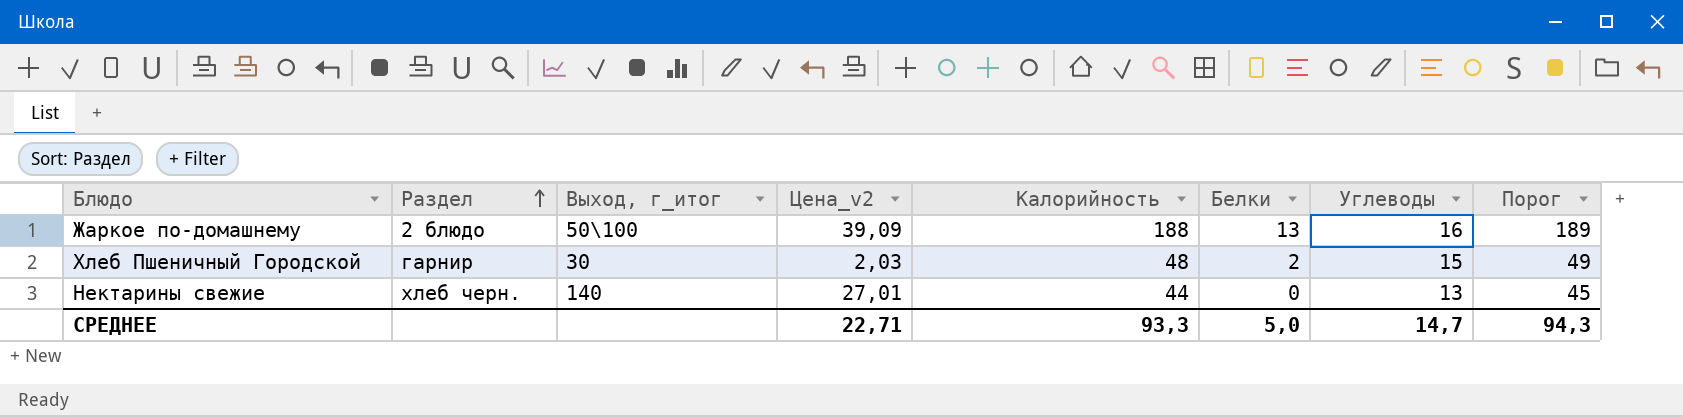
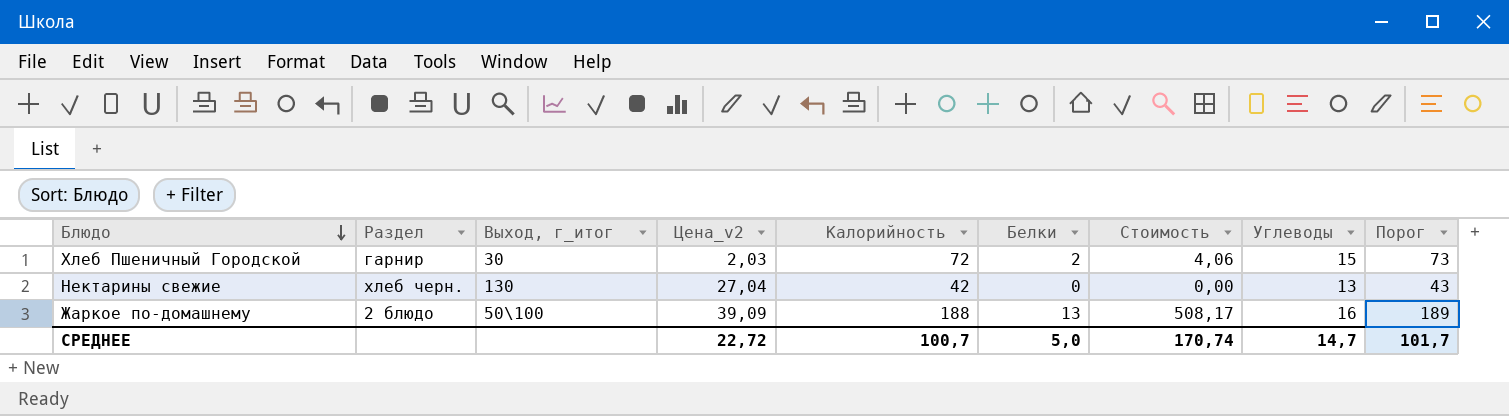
row order: Раздел ascending -> Блюдо descending
column Стоимость | formula: none -> [Цена_v2] * [Белки]
Хлеб Пшеничный Городской | Калорийность: 48 -> 72
Хлеб Пшеничный Городской | Порог: 49 -> 73
Нектарины свежие | Выход, г_итог: 140 -> 130
Нектарины свежие | Цена_v2: 27,01 -> 27,04
Нектарины свежие | Калорийность: 44 -> 42
Нектарины свежие | Порог: 45 -> 43
СРЕДНЕЕ | Цена_v2: 22,71 -> 22,72
СРЕДНЕЕ | Калорийность: 93,3 -> 100,7
СРЕДНЕЕ | Порог: 94,3 -> 101,7

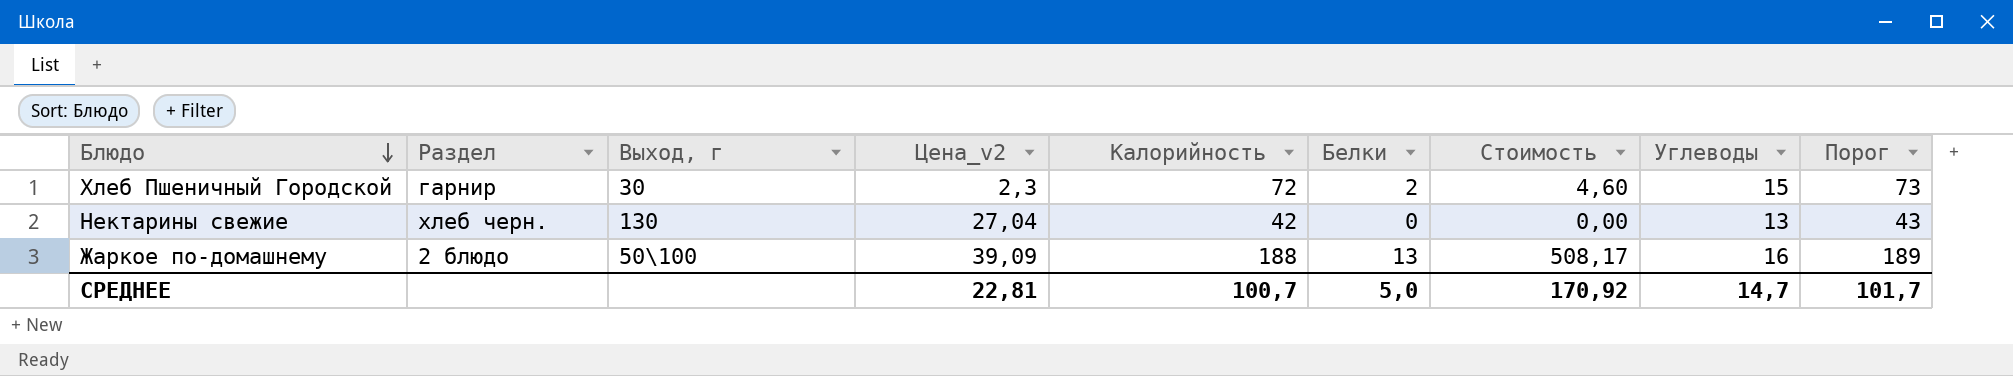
column name: Выход, г_итог -> Выход, г
Хлеб Пшеничный Городской | Цена_v2: 2,03 -> 2,3
Хлеб Пшеничный Городской | Стоимость: 4,06 -> 4,60
СРЕДНЕЕ | Цена_v2: 22,72 -> 22,81
СРЕДНЕЕ | Стоимость: 170,74 -> 170,92

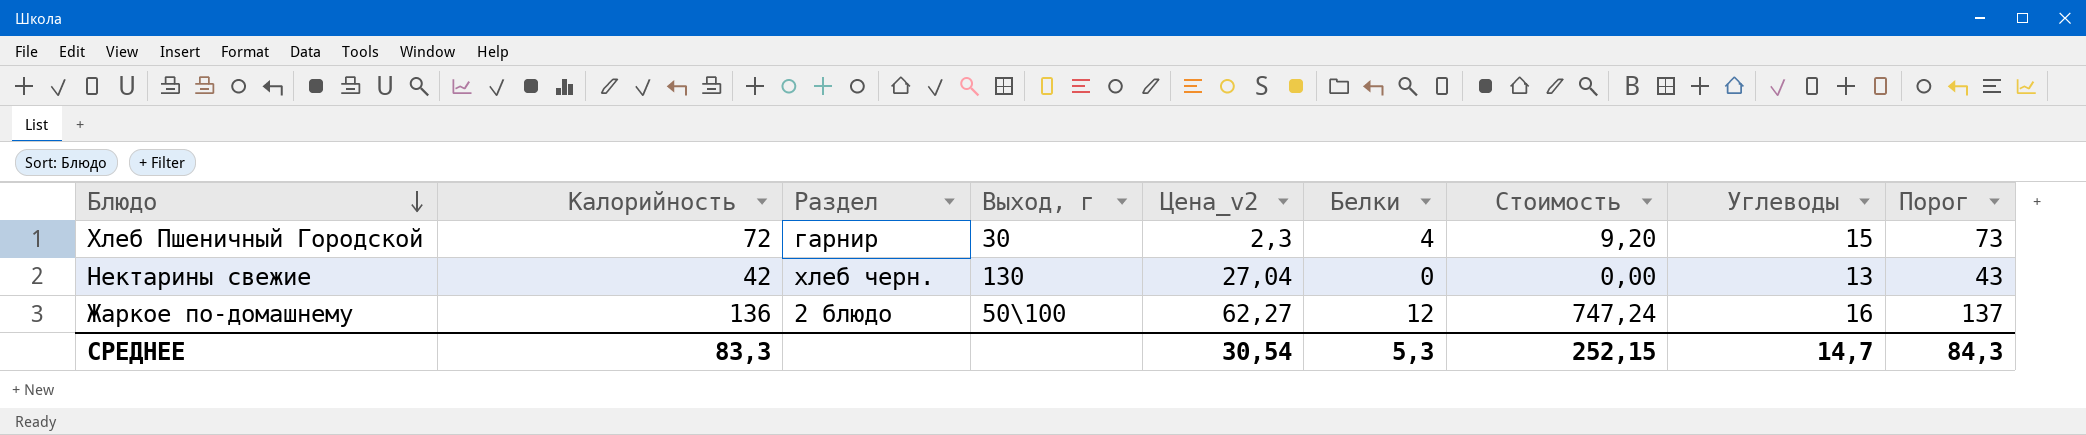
column Калорийность | position: 5 -> 2
Хлеб Пшеничный Городской | Белки: 2 -> 4
Хлеб Пшеничный Городской | Стоимость: 4,60 -> 9,20
Жаркое по-домашнему | Калорийность: 188 -> 136
Жаркое по-домашнему | Цена_v2: 39,09 -> 62,27
Жаркое по-домашнему | Белки: 13 -> 12
Жаркое по-домашнему | Стоимость: 508,17 -> 747,24
Жаркое по-домашнему | Порог: 189 -> 137
СРЕДНЕЕ | Калорийность: 100,7 -> 83,3
СРЕДНЕЕ | Цена_v2: 22,81 -> 30,54
СРЕДНЕЕ | Белки: 5,0 -> 5,3
СРЕДНЕЕ | Стоимость: 170,92 -> 252,15
СРЕДНЕЕ | Порог: 101,7 -> 84,3

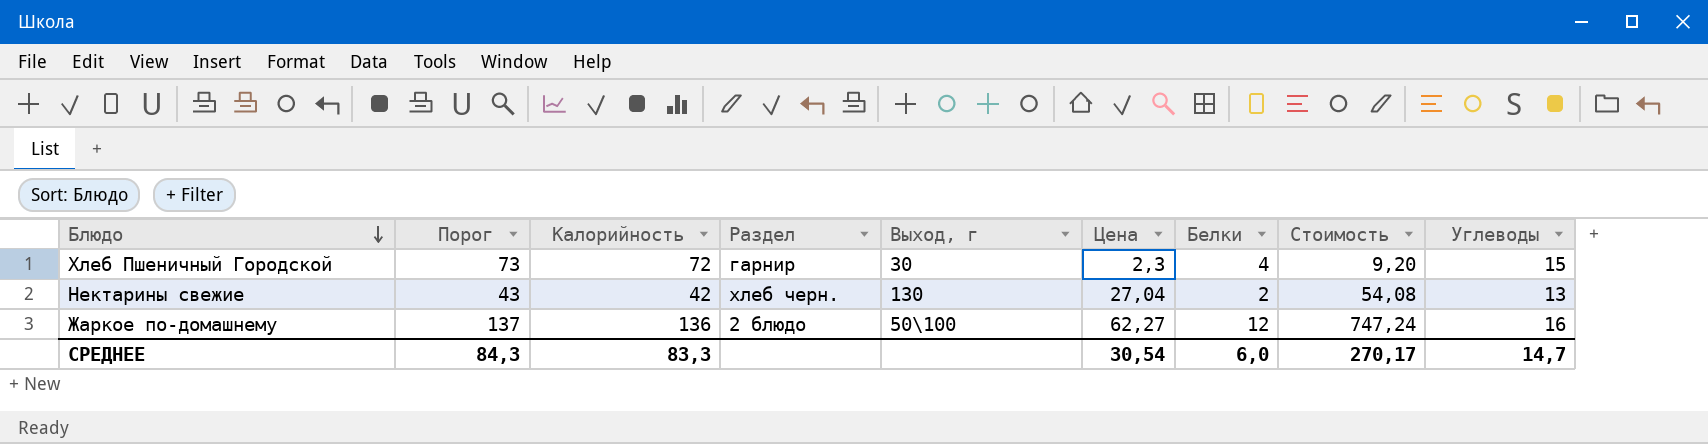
column Порог | position: 9 -> 2
column name: Цена_v2 -> Цена
Нектарины свежие | Белки: 0 -> 2
Нектарины свежие | Стоимость: 0,00 -> 54,08
СРЕДНЕЕ | Белки: 5,3 -> 6,0
СРЕДНЕЕ | Стоимость: 252,15 -> 270,17

